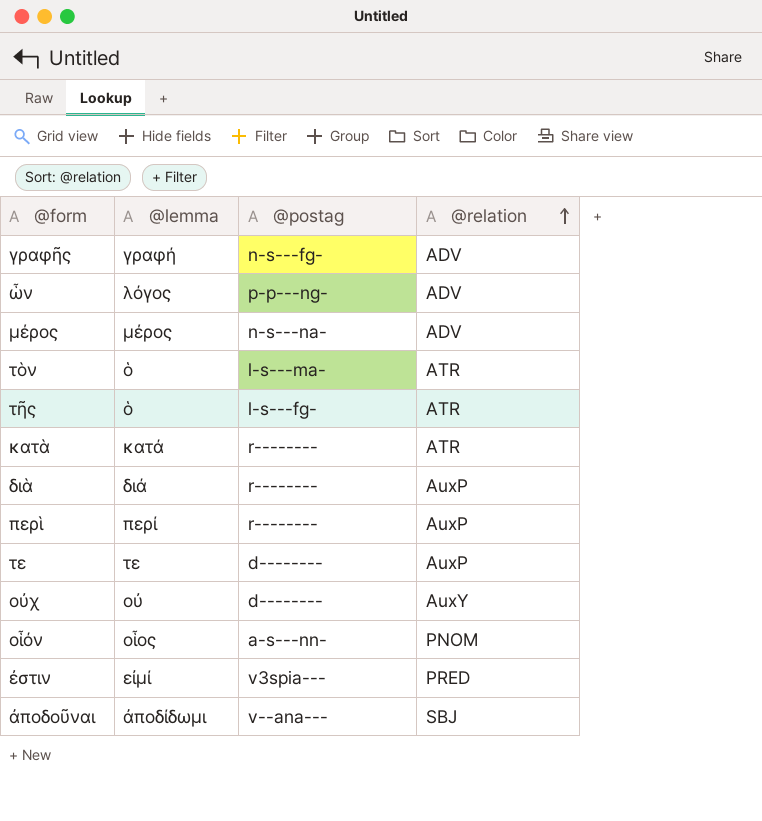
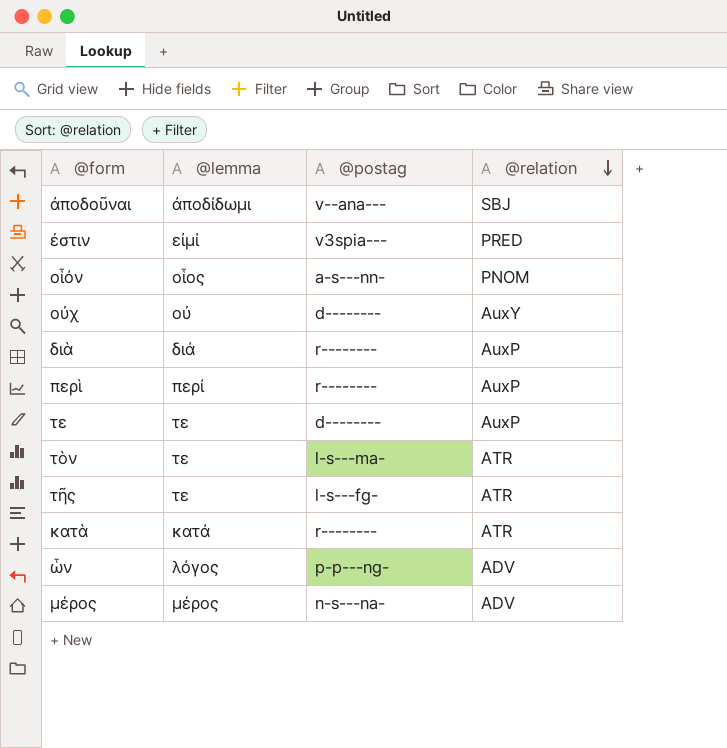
row order: @relation ascending -> @relation descending
row γραφῆς: γραφή | n-s---fg- | ADV -> none
τὸν | @lemma: ὁ -> τε
τῆς | @lemma: ὁ -> τε

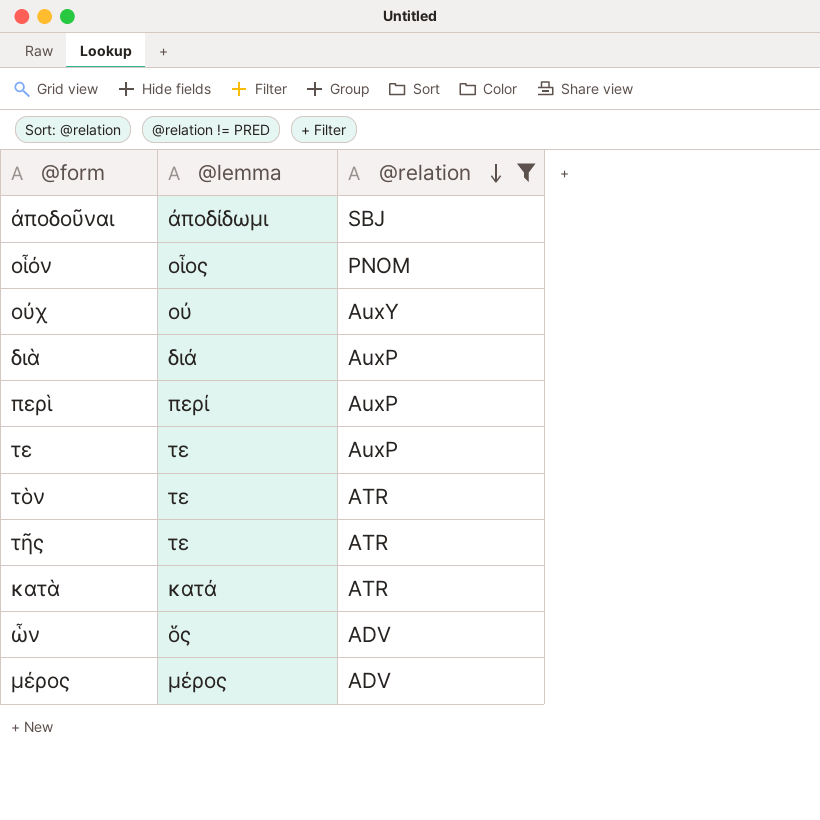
filter: none -> @relation != PRED
column @postag | position: 3 -> none
ὧν | @lemma: λόγος -> ὅς

